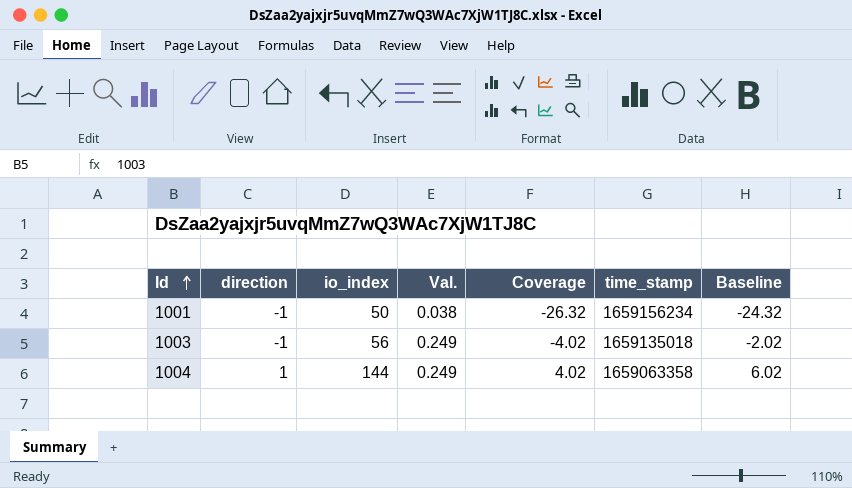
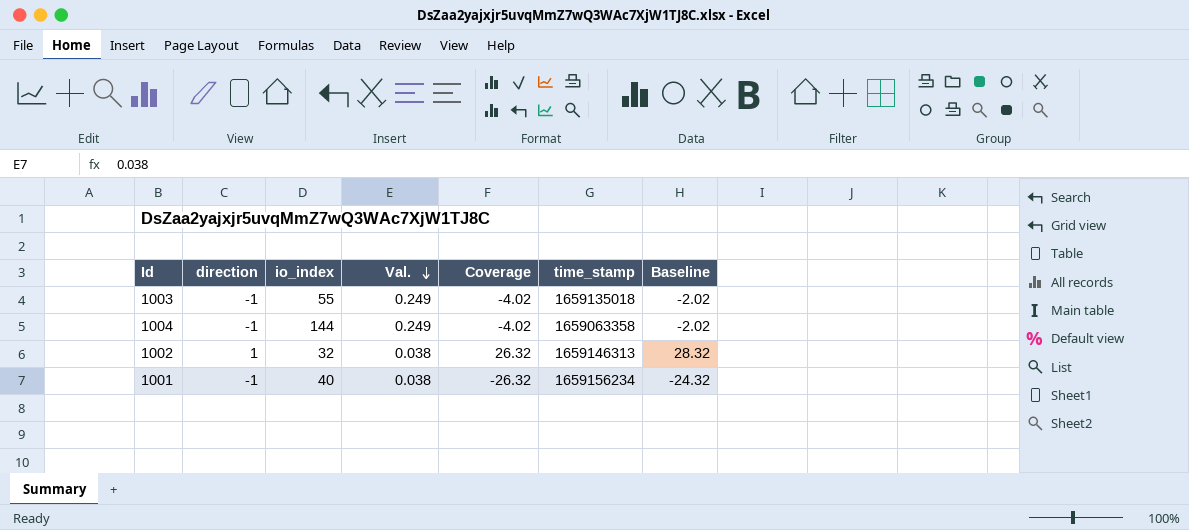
row order: Id ascending -> Val. descending
1003 | io_index: 56 -> 55
1004 | direction: 1 -> -1
1004 | Coverage: 4.02 -> -4.02
1004 | Baseline: 6.02 -> -2.02
row 1002: none -> 1 | 32 | 0.038 | 26.32 | 1659146313 | 28.32
1001 | io_index: 50 -> 40

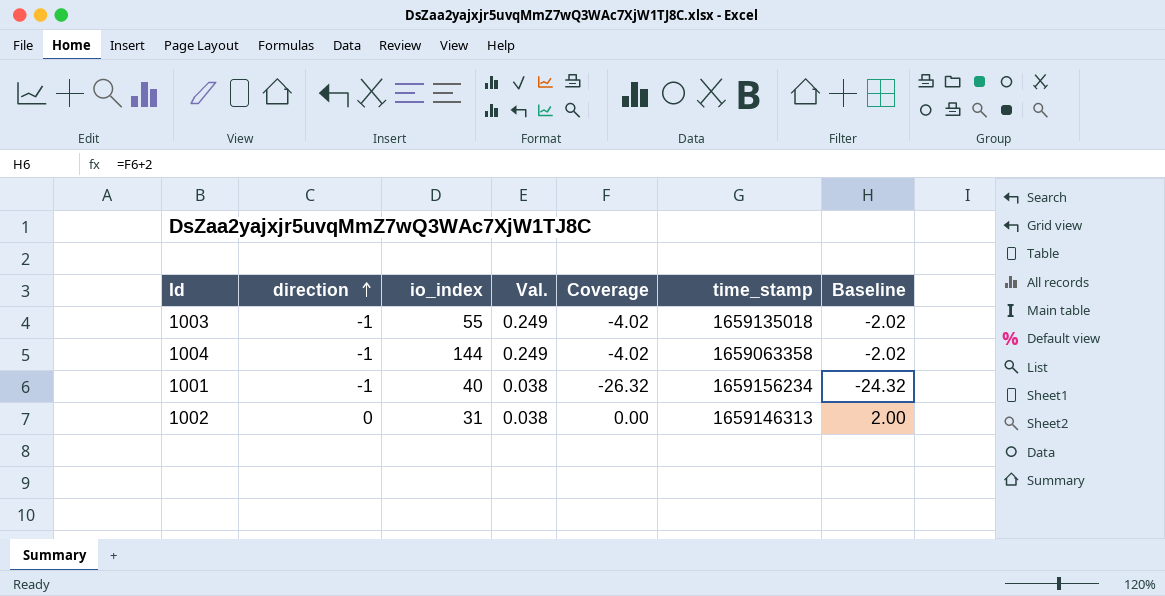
row order: Val. descending -> direction ascending
1002 | direction: 1 -> 0
1002 | io_index: 32 -> 31
1002 | Coverage: 26.32 -> 0.00
1002 | Baseline: 28.32 -> 2.00

